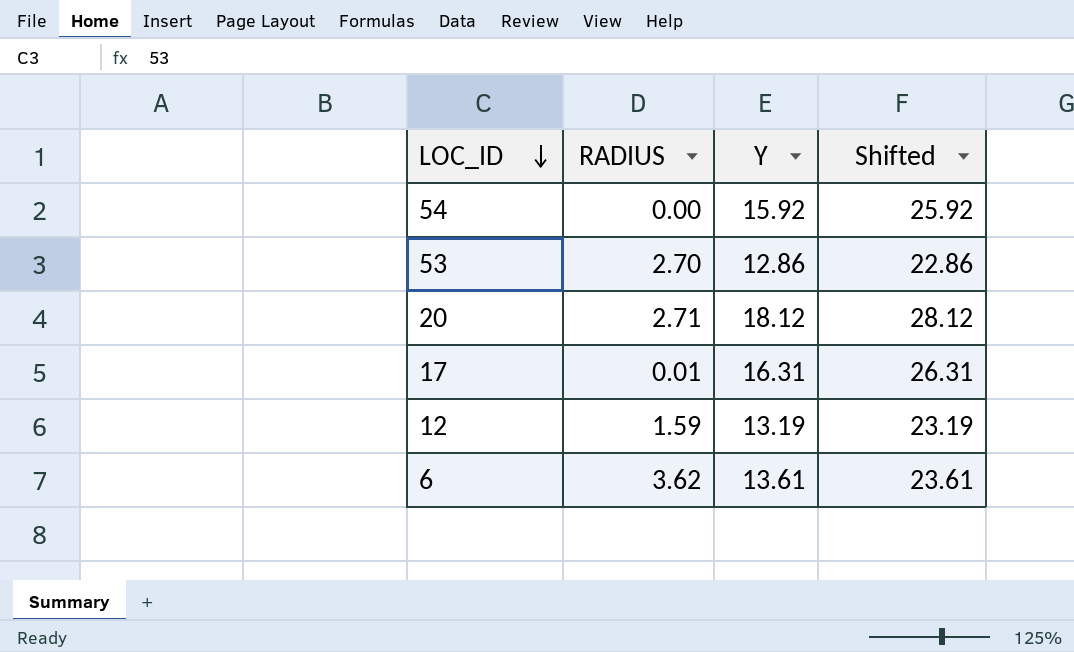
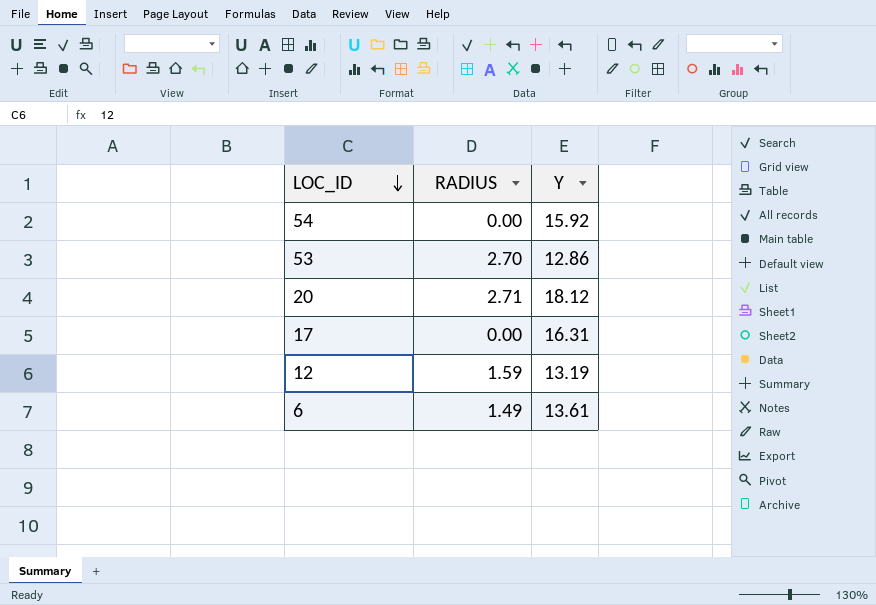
column Shifted | formula: [Y] + 10 -> none
17 | RADIUS: 0.01 -> 0.00
6 | RADIUS: 3.62 -> 1.49

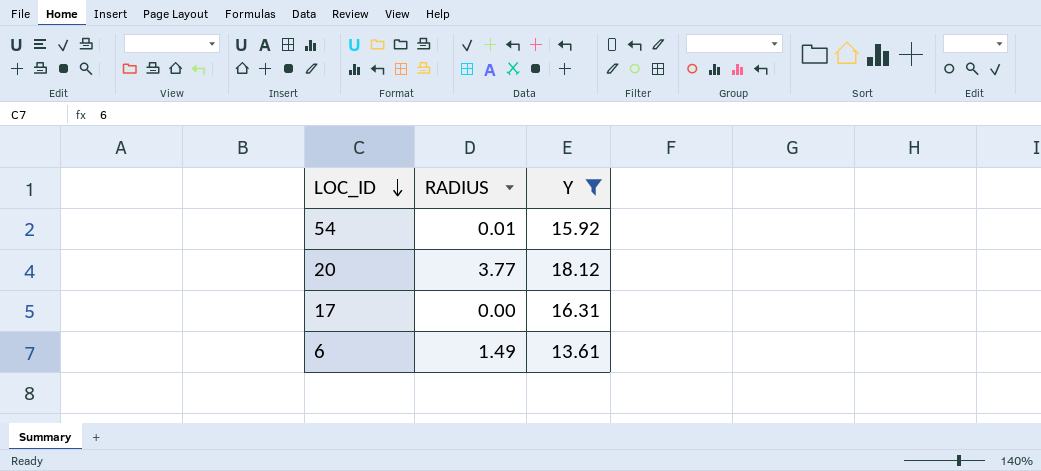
filter: none -> Y >= 13.61
54 | RADIUS: 0.00 -> 0.01
20 | RADIUS: 2.71 -> 3.77

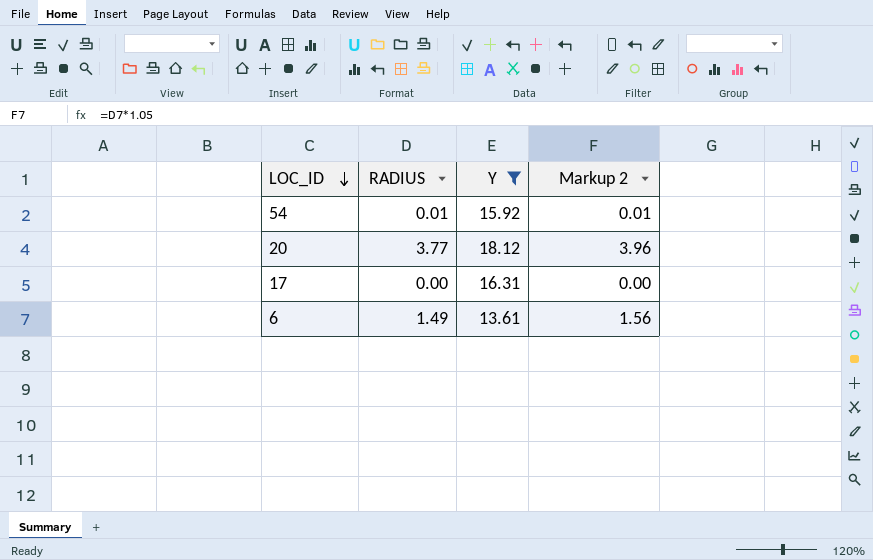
column Markup 2 | formula: none -> [RADIUS] * 1.05

